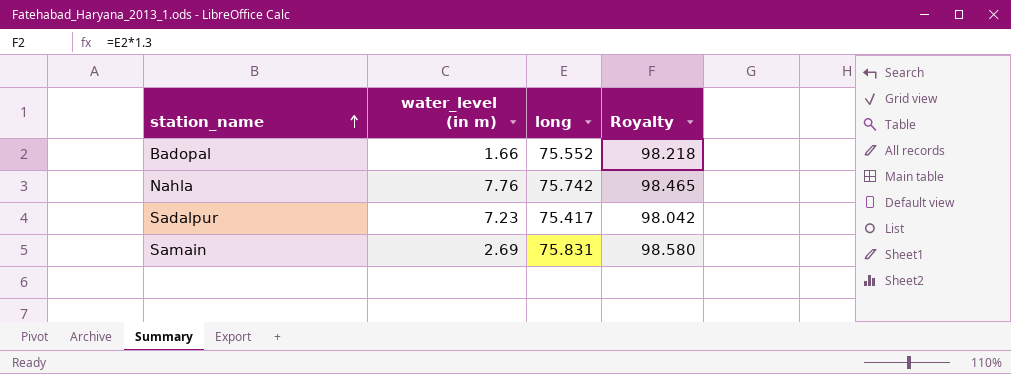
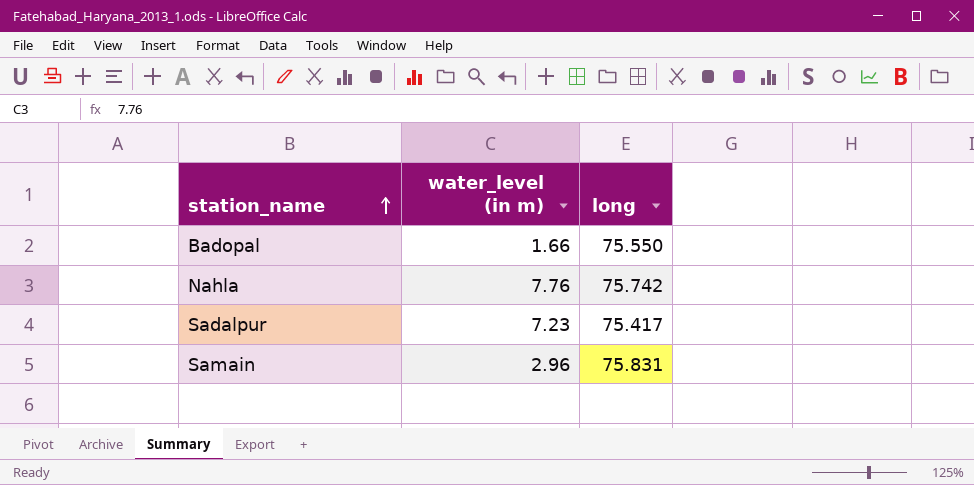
column Royalty | formula: [long] * 1.3 -> none
Badopal | long: 75.552 -> 75.550
Samain | water_level (in m): 2.69 -> 2.96

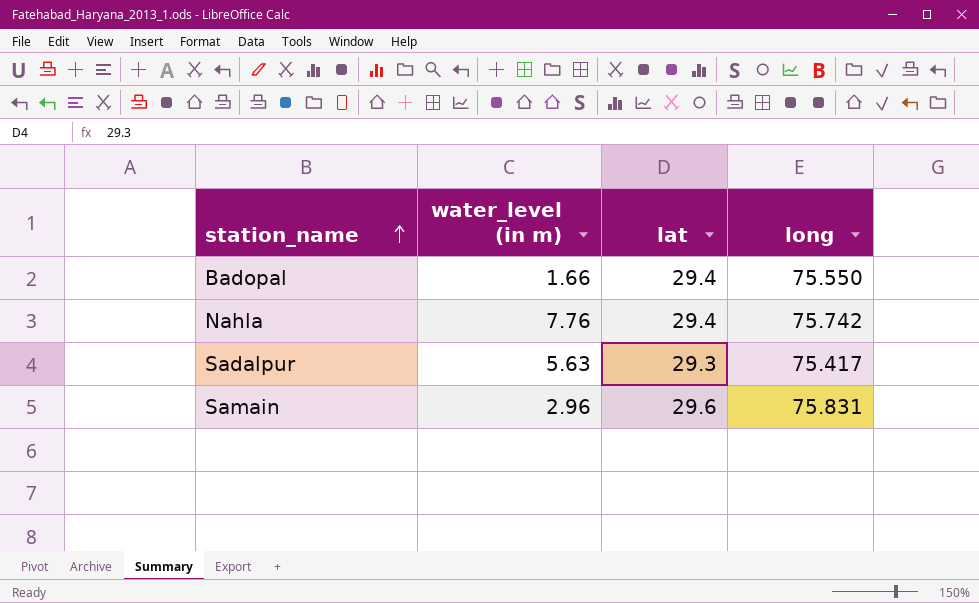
column lat | position: none -> 3
Sadalpur | water_level (in m): 7.23 -> 5.63

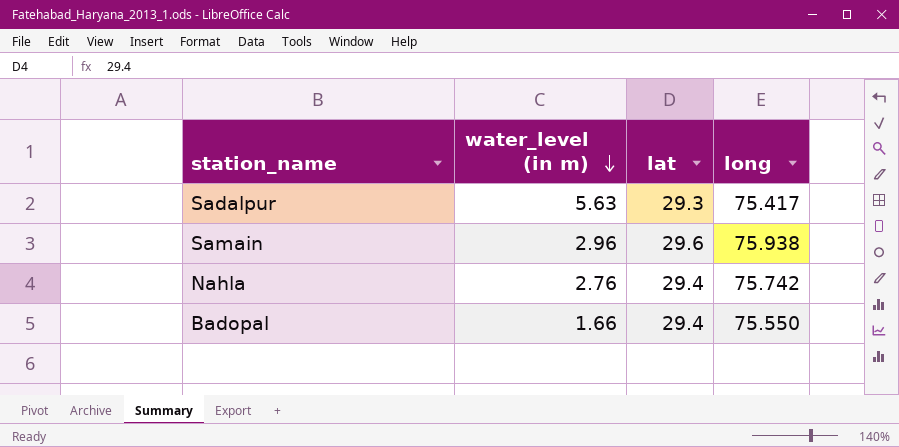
row order: station_name ascending -> water_level (in m) descending
Samain | long: 75.831 -> 75.938
Nahla | water_level (in m): 7.76 -> 2.76

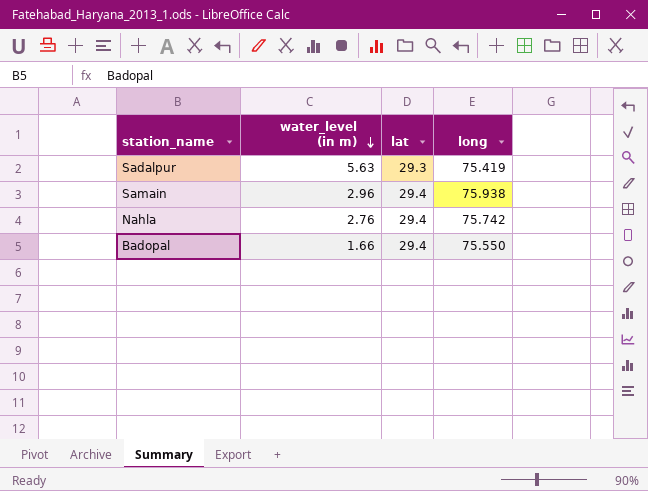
Sadalpur | long: 75.417 -> 75.419
Samain | lat: 29.6 -> 29.4

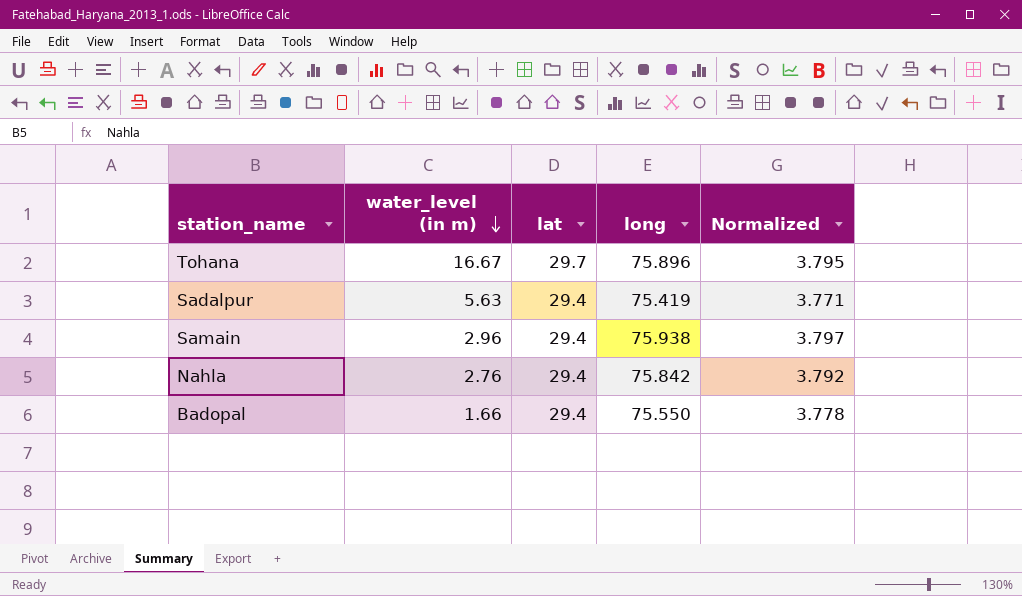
column Normalized | formula: none -> [long] * 0.05
row Tohana: none -> 16.67 | 29.7 | 75.896 | 3.795
Sadalpur | lat: 29.3 -> 29.4
Nahla | long: 75.742 -> 75.842

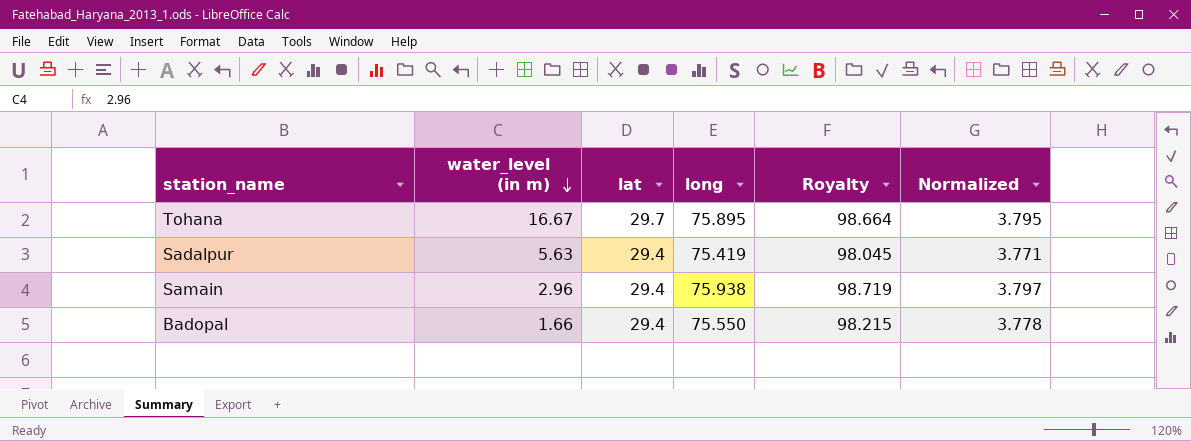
column Royalty | formula: none -> [long] * 1.3
row Nahla: 2.76 | 29.4 | 75.842 | 3.792 -> none
Tohana | long: 75.896 -> 75.895

